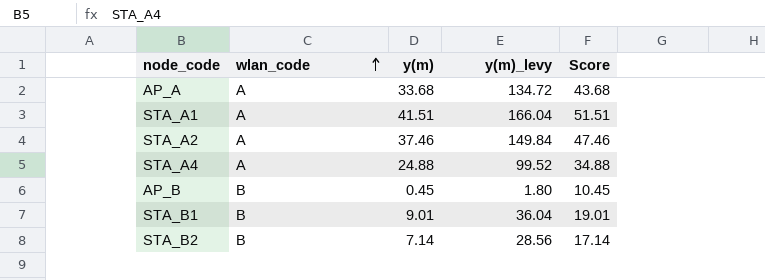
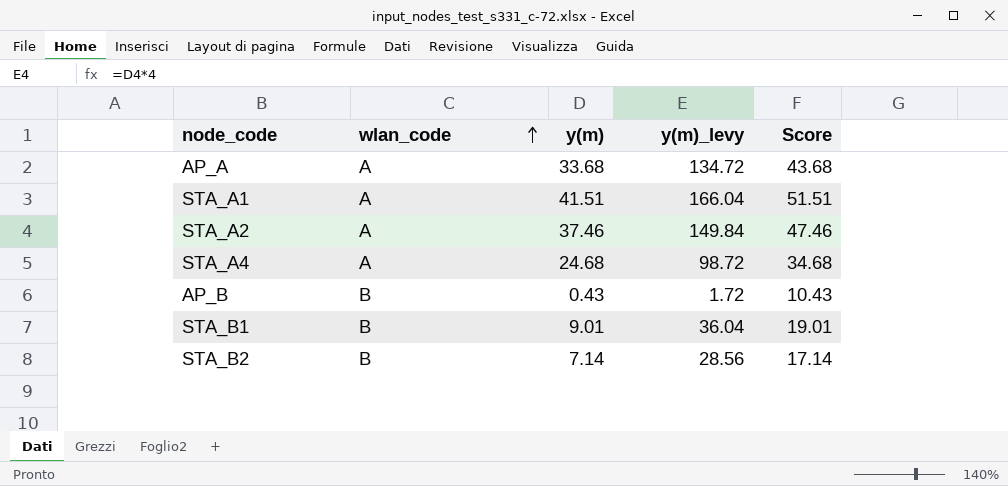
STA_A4 | y(m): 24.88 -> 24.68
STA_A4 | y(m)_levy: 99.52 -> 98.72
STA_A4 | Score: 34.88 -> 34.68
AP_B | y(m): 0.45 -> 0.43
AP_B | y(m)_levy: 1.80 -> 1.72
AP_B | Score: 10.45 -> 10.43

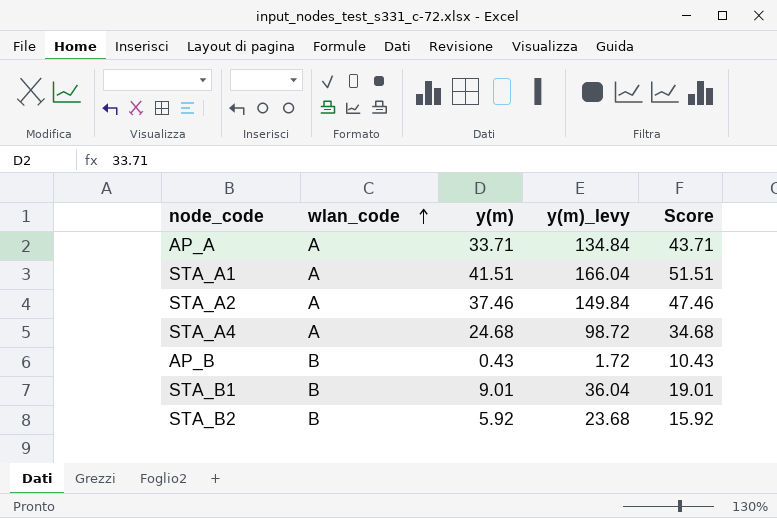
AP_A | y(m): 33.68 -> 33.71
AP_A | y(m)_levy: 134.72 -> 134.84
AP_A | Score: 43.68 -> 43.71
STA_B2 | y(m): 7.14 -> 5.92
STA_B2 | y(m)_levy: 28.56 -> 23.68
STA_B2 | Score: 17.14 -> 15.92

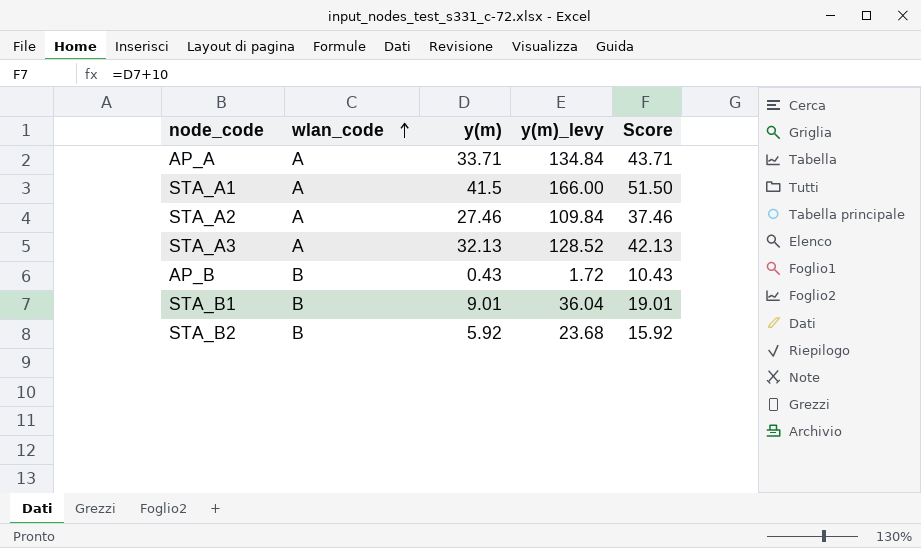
row STA_A4: A | 24.68 | 98.72 | 34.68 -> none
STA_A1 | y(m): 41.51 -> 41.5
STA_A1 | y(m)_levy: 166.04 -> 166.00
STA_A1 | Score: 51.51 -> 51.50
STA_A2 | y(m): 37.46 -> 27.46
STA_A2 | y(m)_levy: 149.84 -> 109.84
STA_A2 | Score: 47.46 -> 37.46
row STA_A3: none -> A | 32.13 | 128.52 | 42.13

